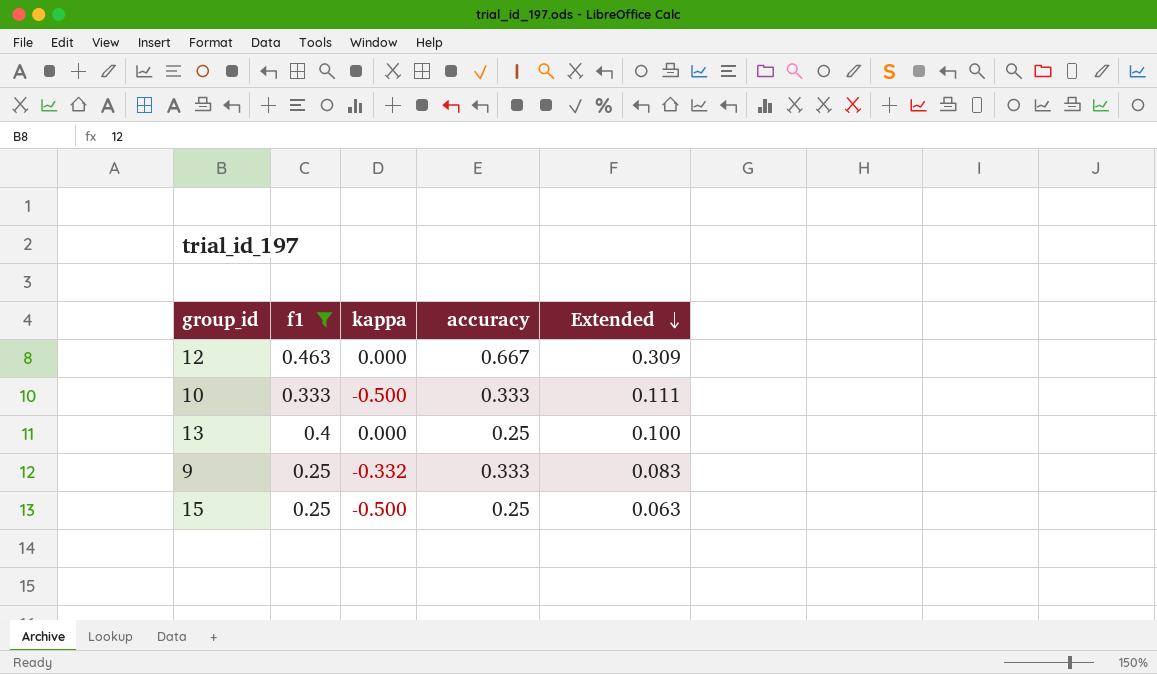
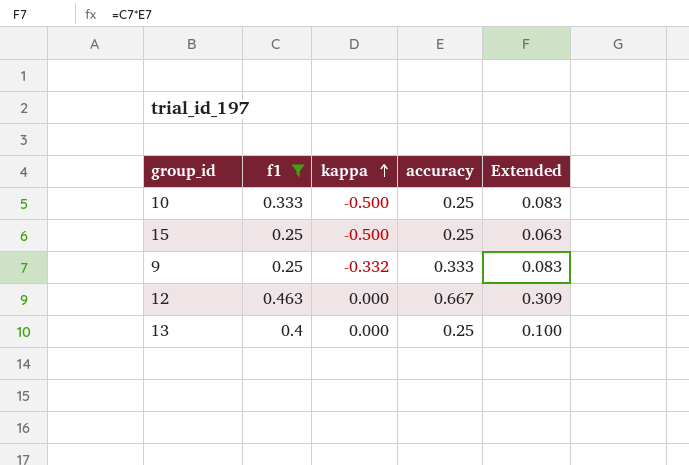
row order: Extended descending -> kappa ascending
10 | accuracy: 0.333 -> 0.25
10 | Extended: 0.111 -> 0.083

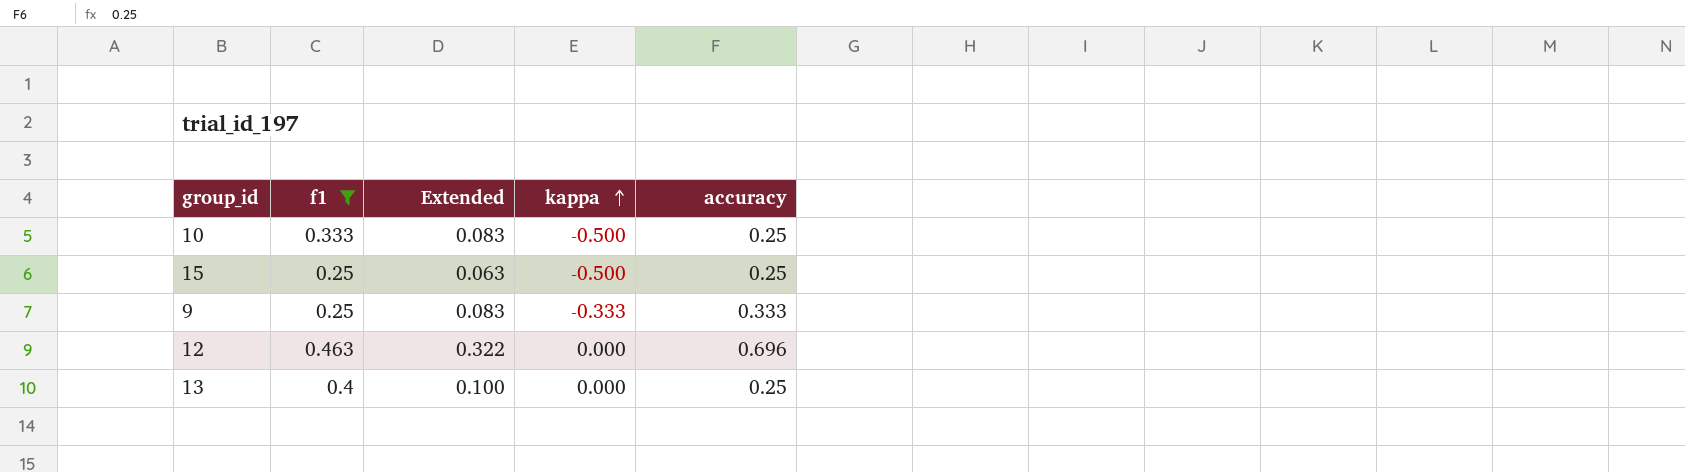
column Extended | position: 5 -> 3
9 | kappa: -0.332 -> -0.333
12 | Extended: 0.309 -> 0.322
12 | accuracy: 0.667 -> 0.696

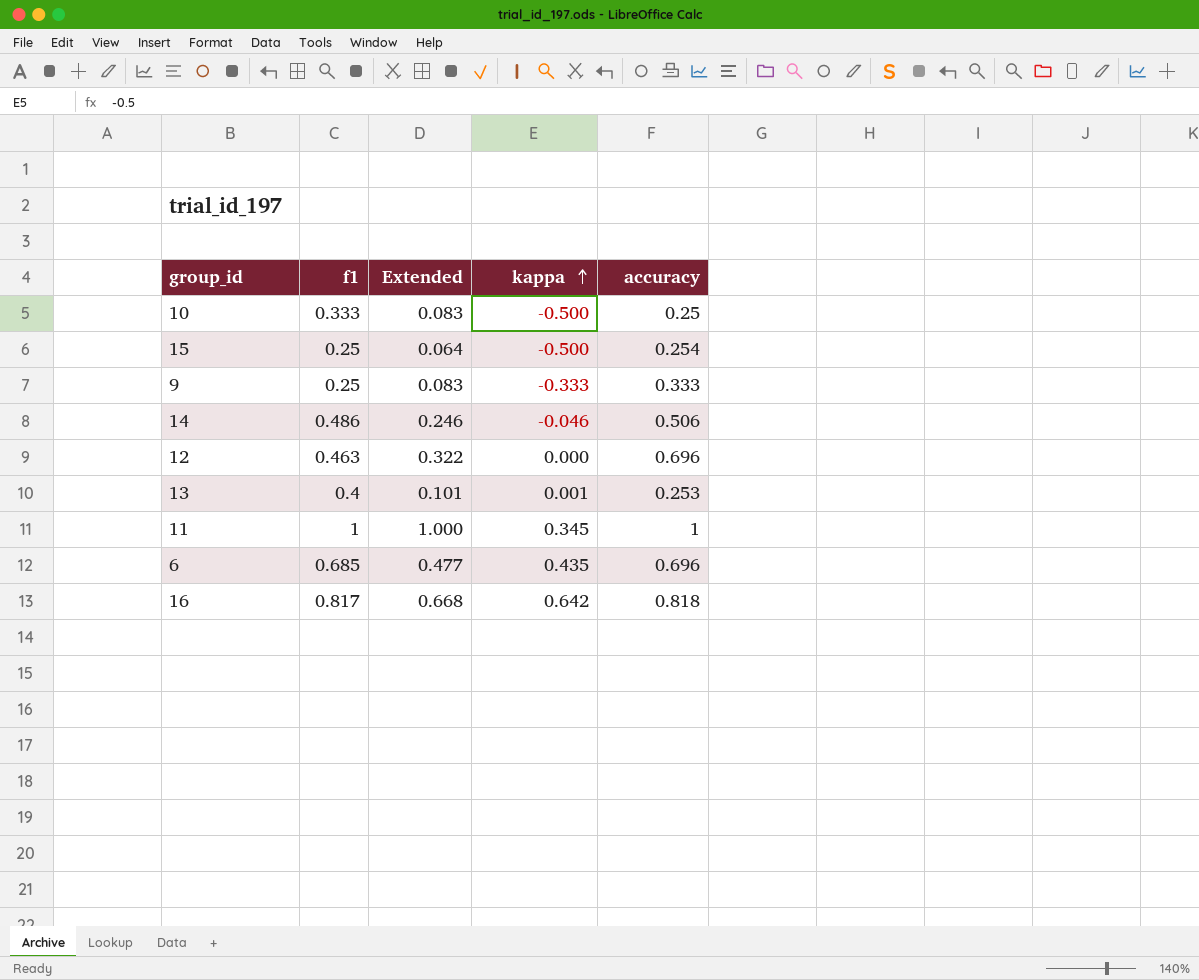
filter: f1 <= 0.463 -> none
15 | Extended: 0.063 -> 0.064
15 | accuracy: 0.25 -> 0.254
13 | Extended: 0.100 -> 0.101
13 | kappa: 0.000 -> 0.001
13 | accuracy: 0.25 -> 0.253

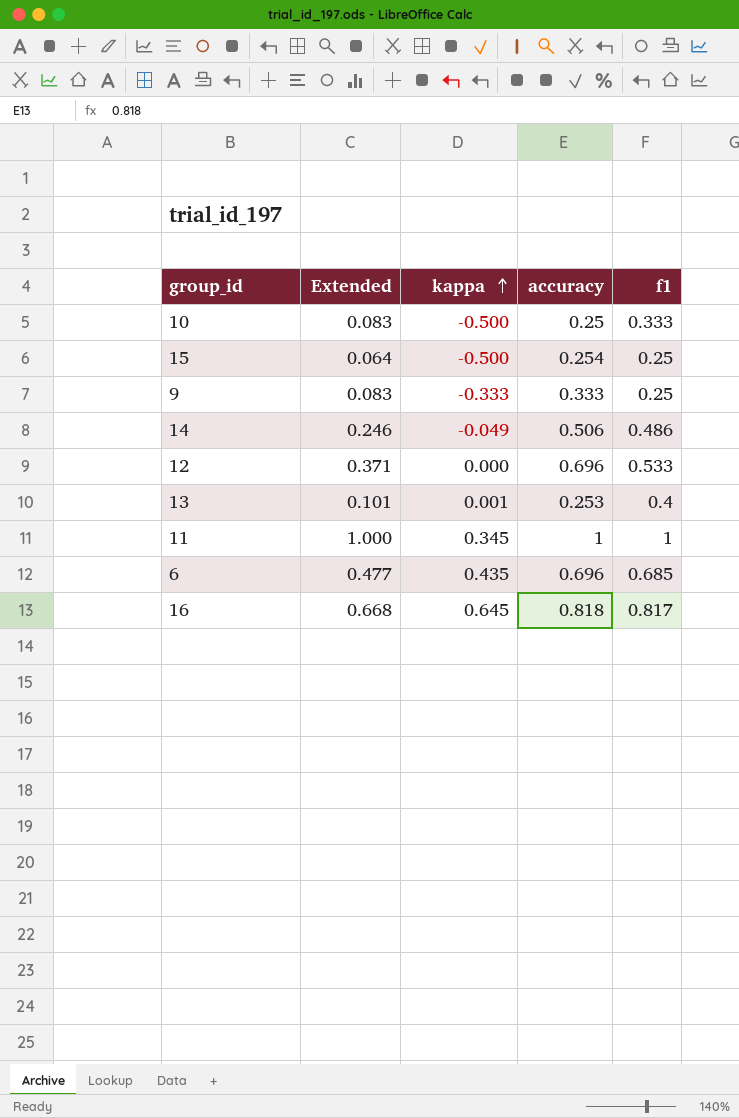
column f1 | position: 2 -> 5
14 | kappa: -0.046 -> -0.049
12 | Extended: 0.322 -> 0.371
12 | f1: 0.463 -> 0.533
16 | kappa: 0.642 -> 0.645

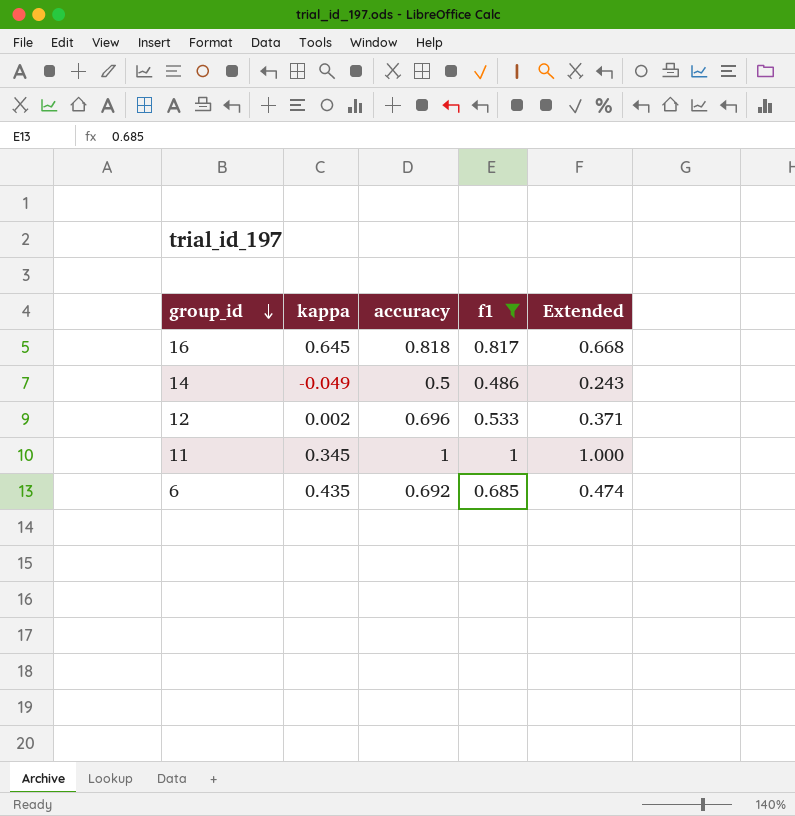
filter: none -> f1 >= 0.486
row order: kappa ascending -> group_id descending
column Extended | position: 2 -> 5
14 | accuracy: 0.506 -> 0.5
14 | Extended: 0.246 -> 0.243
12 | kappa: 0.000 -> 0.002
6 | accuracy: 0.696 -> 0.692
6 | Extended: 0.477 -> 0.474

